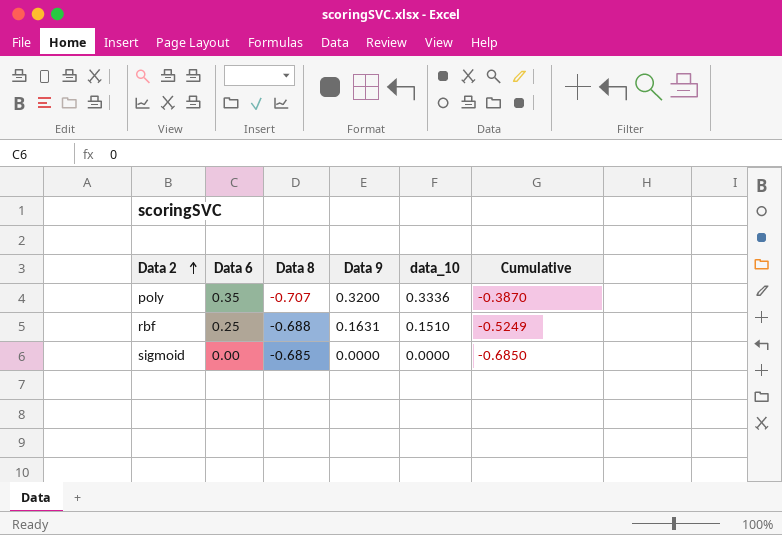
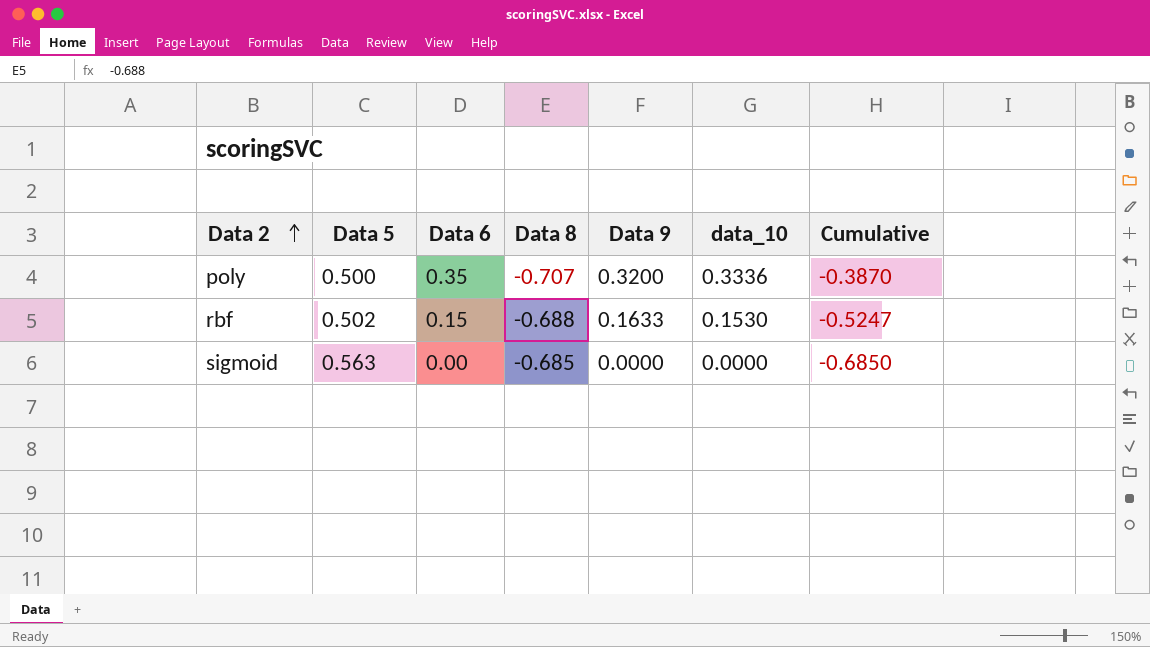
column Data 5 | position: none -> 2
rbf | Data 6: 0.25 -> 0.15
rbf | Data 9: 0.1631 -> 0.1633
rbf | data_10: 0.1510 -> 0.1530
rbf | Cumulative: -0.5249 -> -0.5247

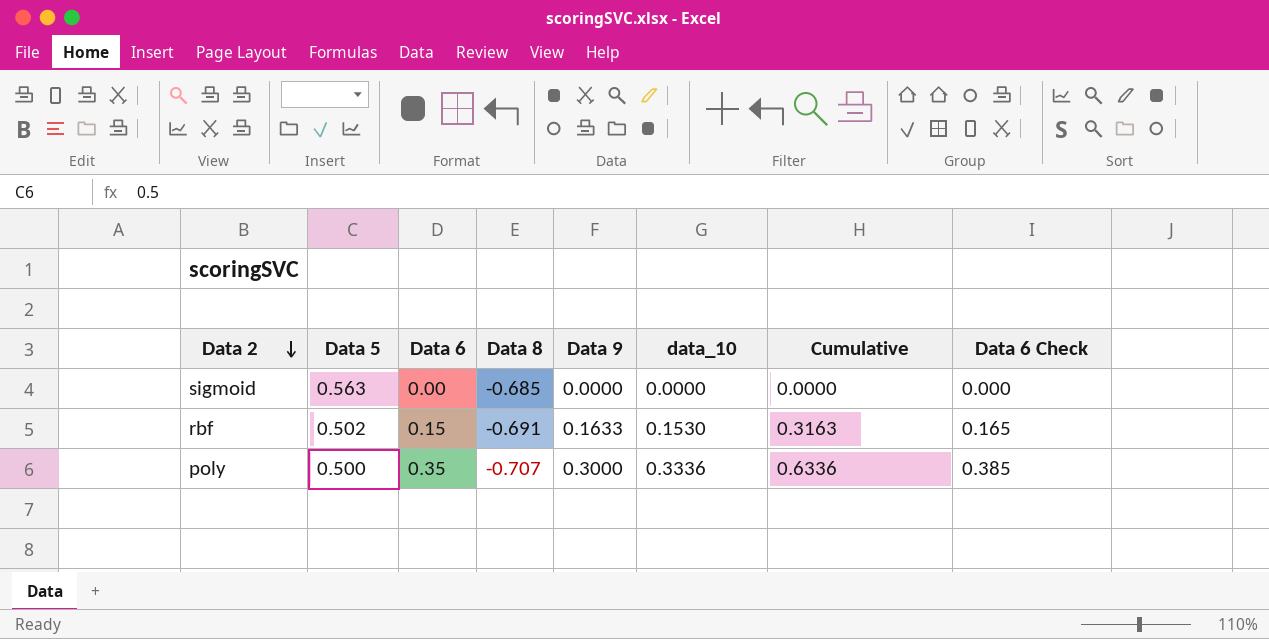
row order: Data 2 ascending -> Data 2 descending
column Cumulative | formula: [Data 8] + [Data 9] -> [Data 9] + [data_10]
column Data 6 Check | formula: none -> [Data 6] * 1.1
rbf | Data 8: -0.688 -> -0.691
poly | Data 9: 0.3200 -> 0.3000

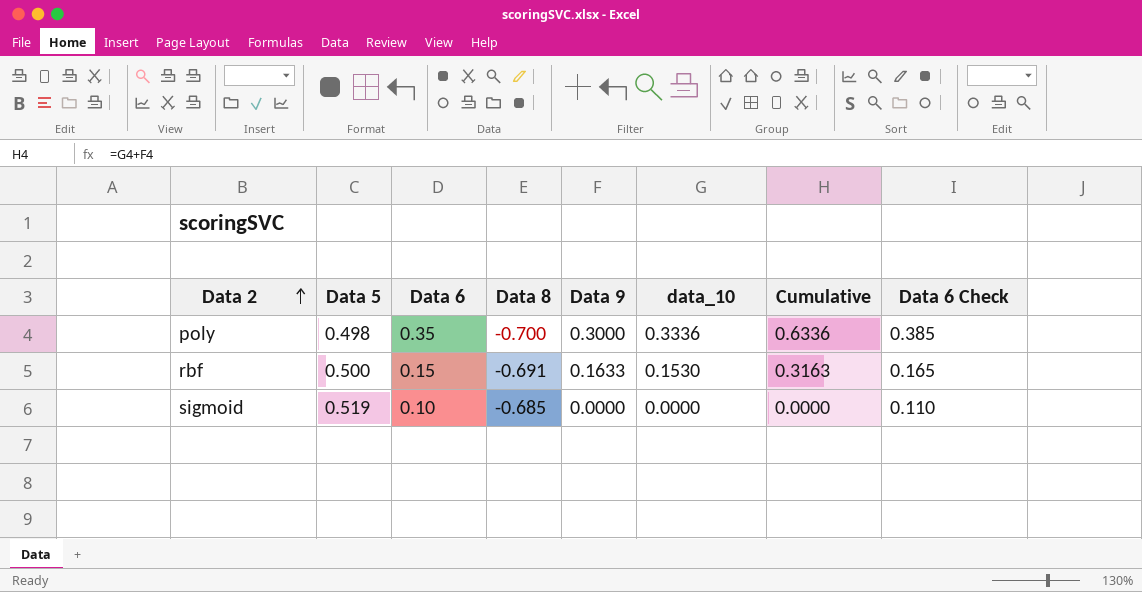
row order: Data 2 descending -> Data 2 ascending
poly | Data 5: 0.500 -> 0.498
poly | Data 8: -0.707 -> -0.700
rbf | Data 5: 0.502 -> 0.500
sigmoid | Data 5: 0.563 -> 0.519
sigmoid | Data 6: 0.00 -> 0.10
sigmoid | Data 6 Check: 0.000 -> 0.110

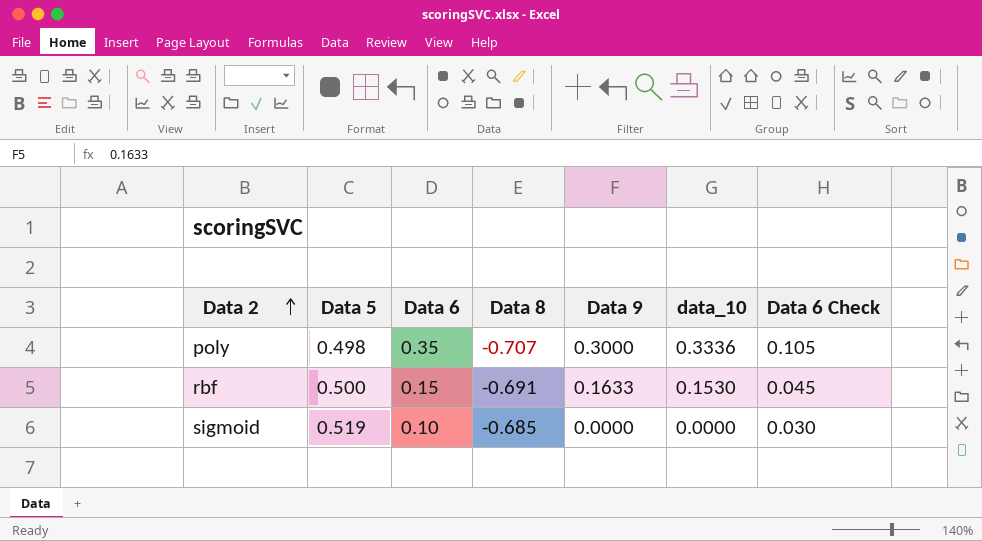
column Cumulative | formula: [Data 9] + [data_10] -> none
column Data 6 Check | formula: [Data 6] * 1.1 -> [Data 6] * 0.3
poly | Data 8: -0.700 -> -0.707

